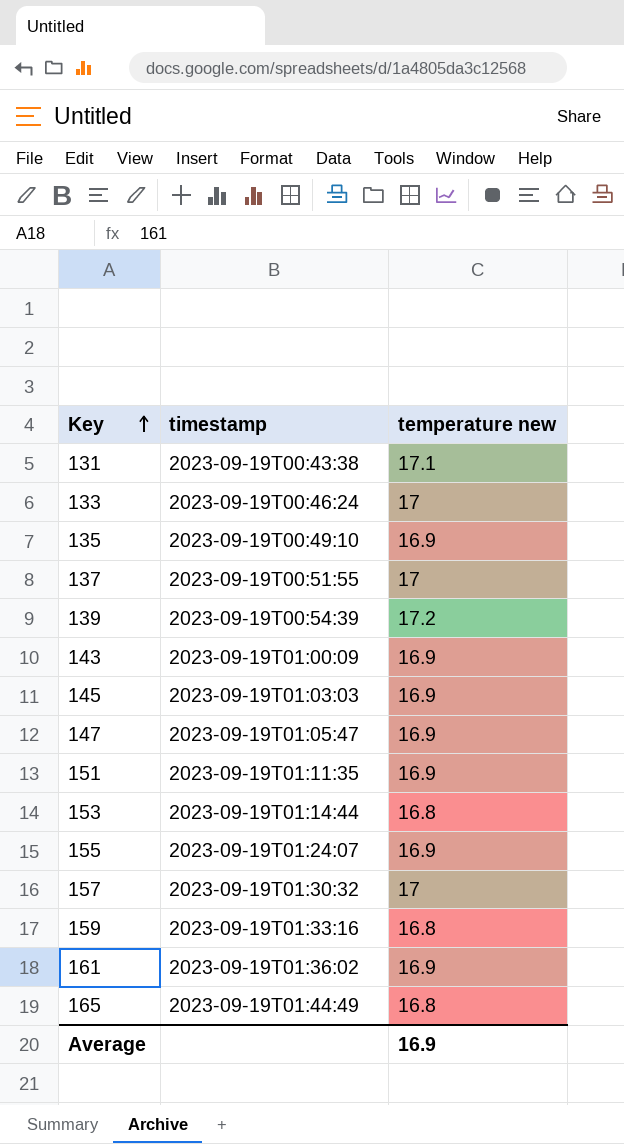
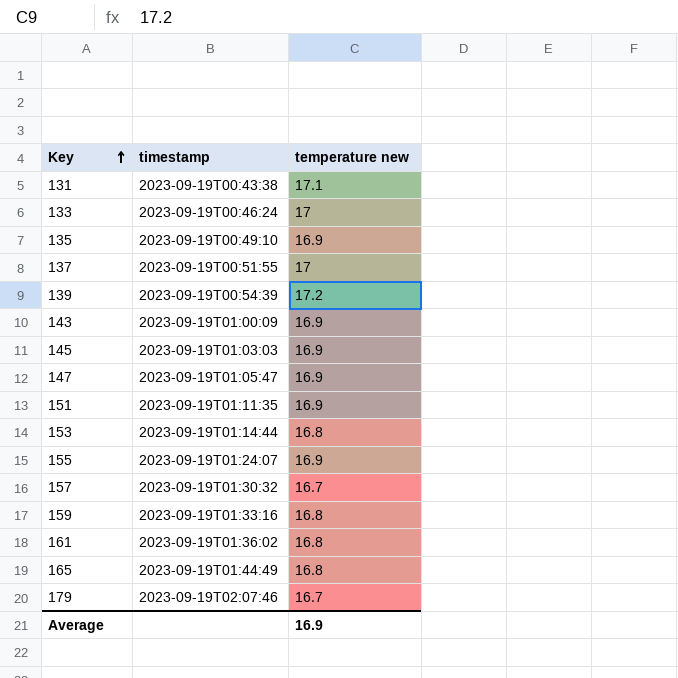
157 | temperature new: 17 -> 16.7
161 | temperature new: 16.9 -> 16.8
row 179: none -> 2023-09-19T02:07:46 | 16.7

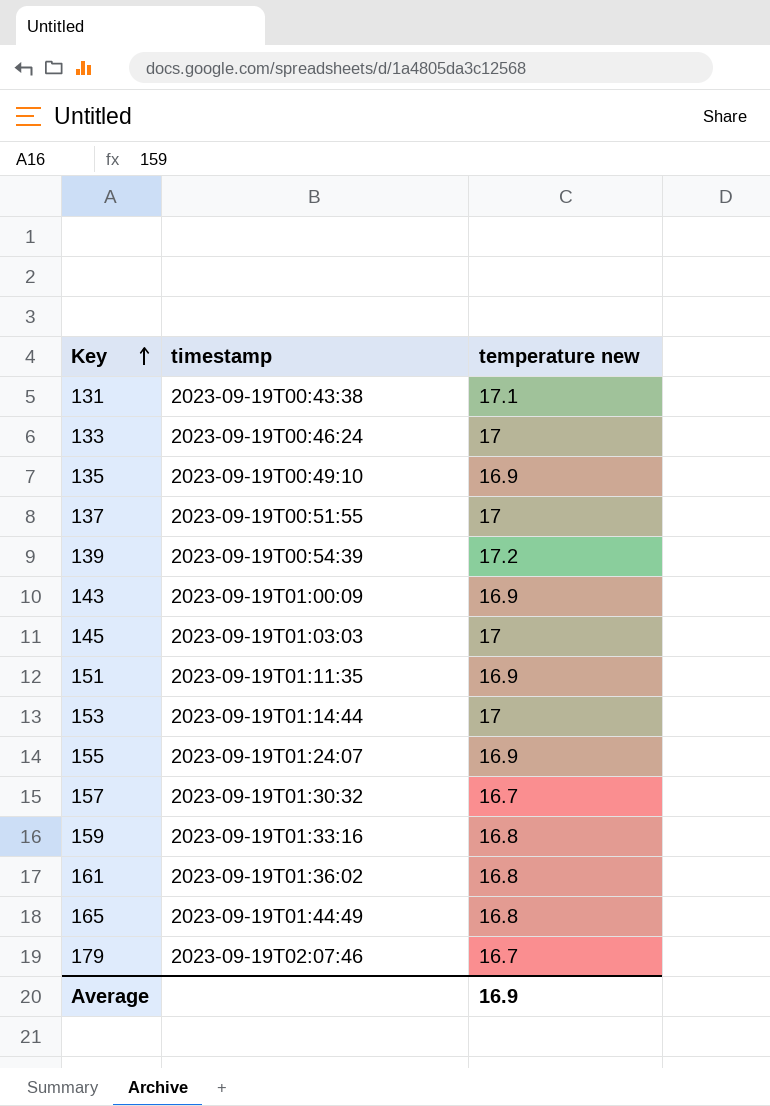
row 147: 2023-09-19T01:05:47 | 16.9 -> none
145 | temperature new: 16.9 -> 17
153 | temperature new: 16.8 -> 17

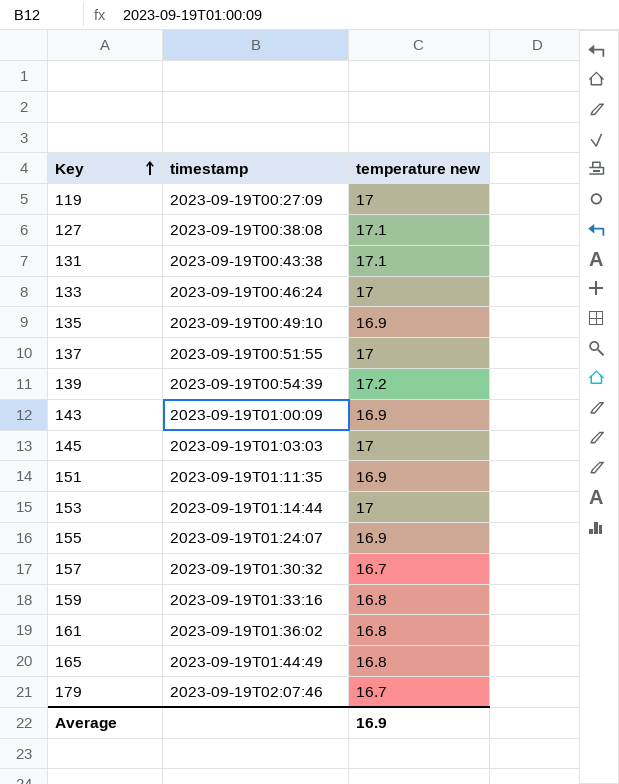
row 119: none -> 2023-09-19T00:27:09 | 17
row 127: none -> 2023-09-19T00:38:08 | 17.1

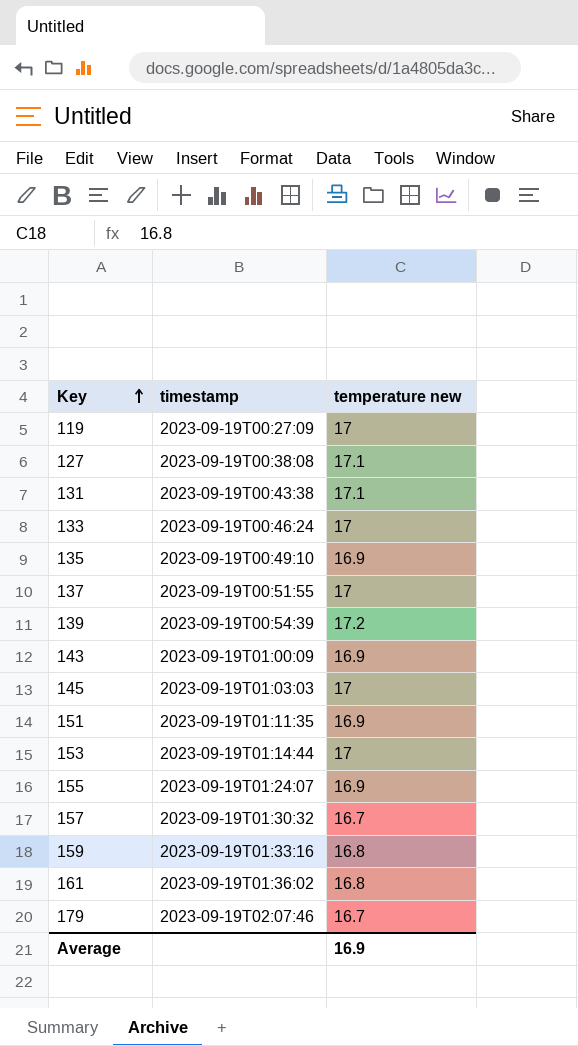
row 165: 2023-09-19T01:44:49 | 16.8 -> none

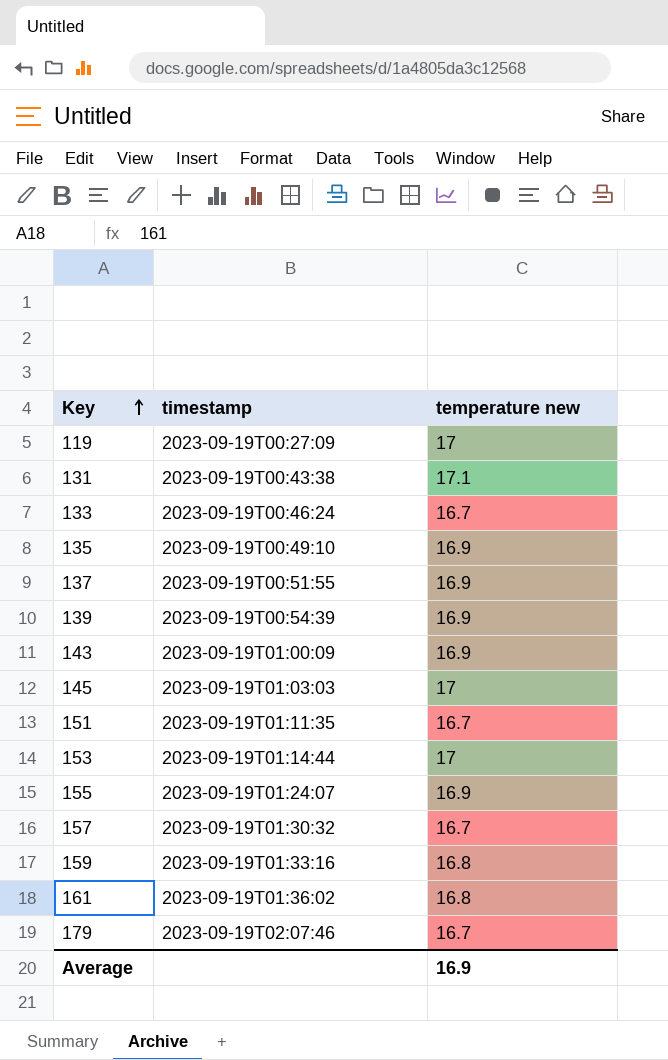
row 127: 2023-09-19T00:38:08 | 17.1 -> none
133 | temperature new: 17 -> 16.7
137 | temperature new: 17 -> 16.9
139 | temperature new: 17.2 -> 16.9
151 | temperature new: 16.9 -> 16.7

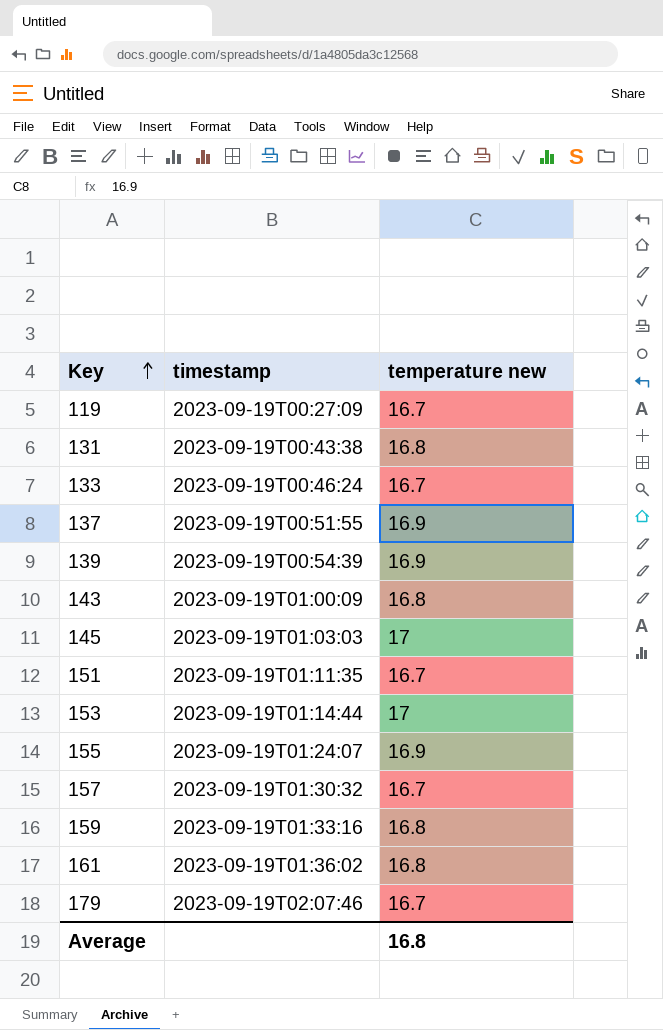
row 135: 2023-09-19T00:49:10 | 16.9 -> none
119 | temperature new: 17 -> 16.7
131 | temperature new: 17.1 -> 16.8
143 | temperature new: 16.9 -> 16.8
Average | temperature new: 16.9 -> 16.8

